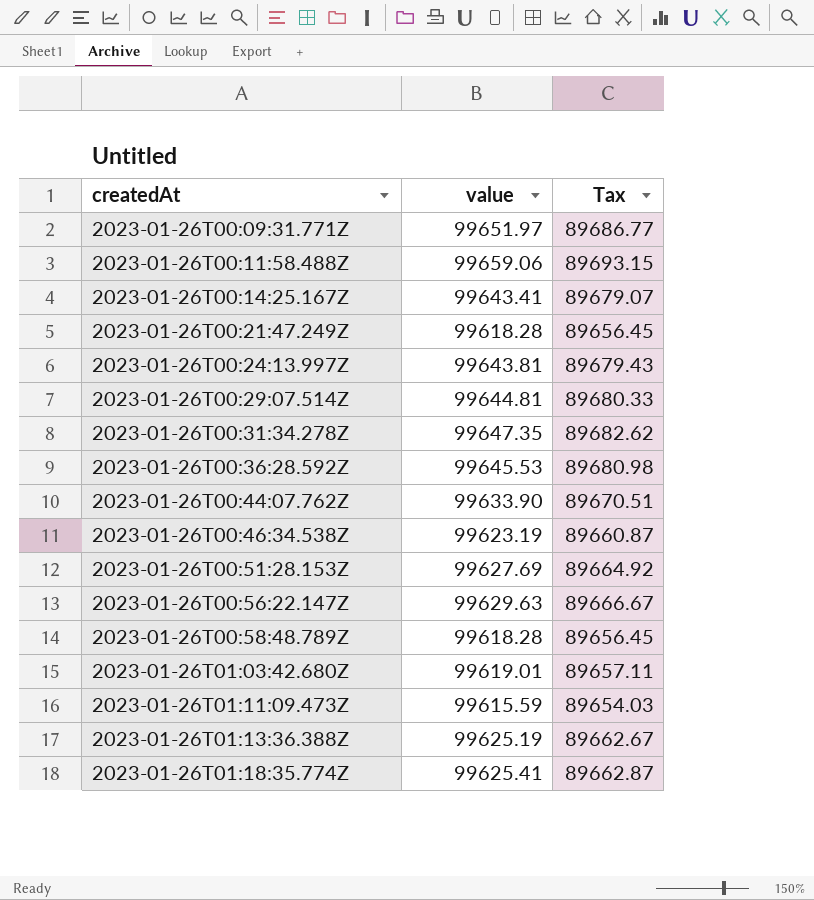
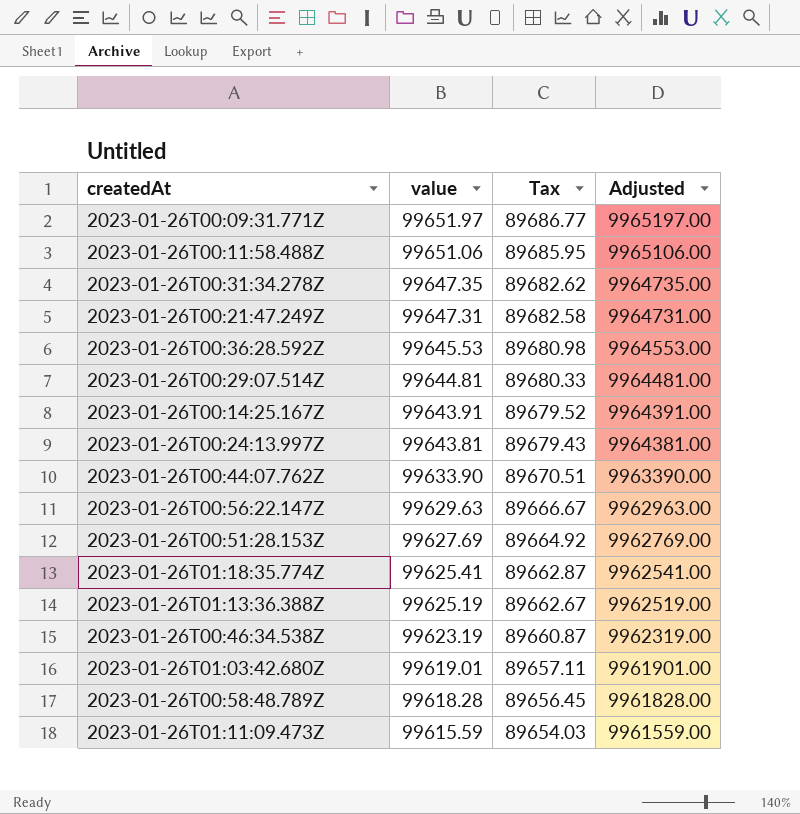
row order: createdAt ascending -> value descending
column Adjusted | formula: none -> [value] * 100
2023-01-26T00:11:58.488Z | value: 99659.06 -> 99651.06
2023-01-26T00:11:58.488Z | Tax: 89693.15 -> 89685.95
2023-01-26T00:21:47.249Z | value: 99618.28 -> 99647.31
2023-01-26T00:21:47.249Z | Tax: 89656.45 -> 89682.58
2023-01-26T00:14:25.167Z | value: 99643.41 -> 99643.91
2023-01-26T00:14:25.167Z | Tax: 89679.07 -> 89679.52

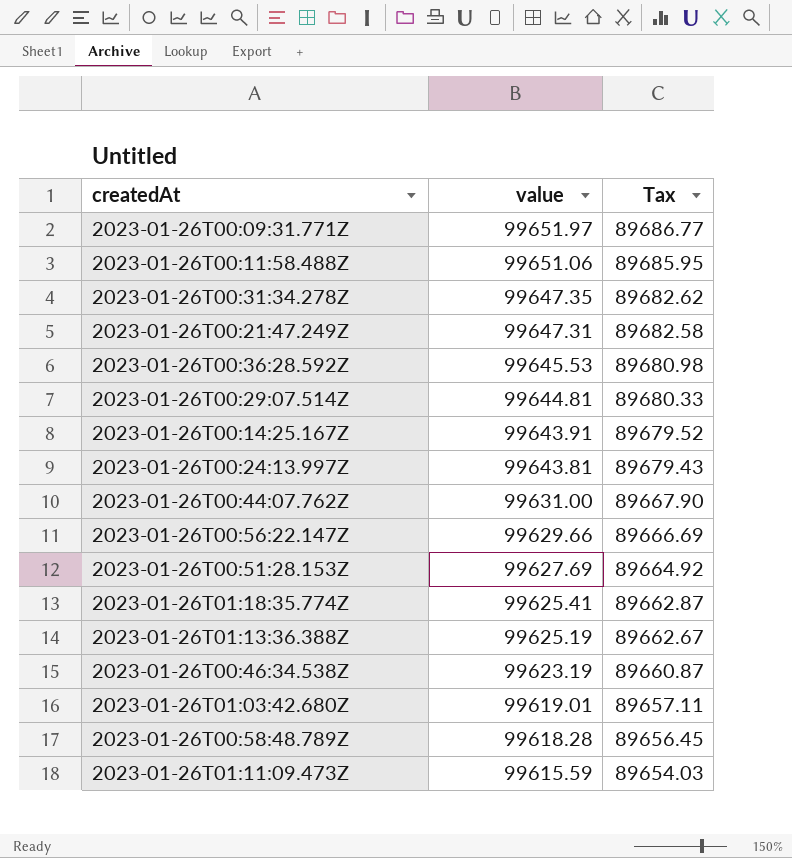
column Adjusted | formula: [value] * 100 -> none
2023-01-26T00:44:07.762Z | value: 99633.90 -> 99631.00
2023-01-26T00:44:07.762Z | Tax: 89670.51 -> 89667.90
2023-01-26T00:56:22.147Z | value: 99629.63 -> 99629.66
2023-01-26T00:56:22.147Z | Tax: 89666.67 -> 89666.69

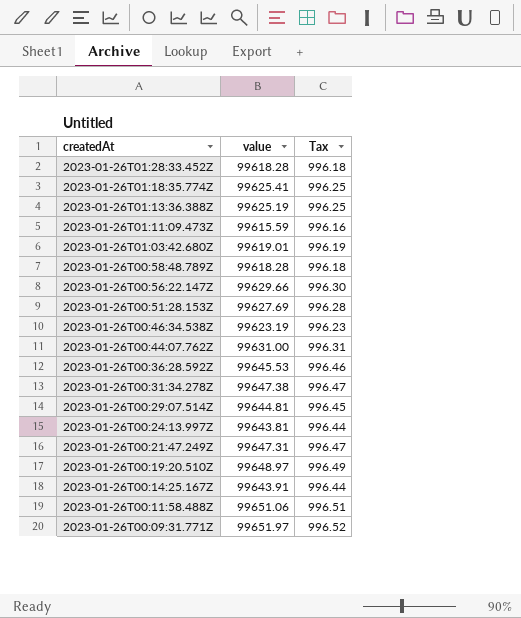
row order: value descending -> createdAt descending
column Tax | formula: [value] * 0.9 -> [value] * 0.01
row 2023-01-26T01:28:33.452Z: none -> 99618.28 | 996.18
2023-01-26T00:31:34.278Z | value: 99647.35 -> 99647.38
row 2023-01-26T00:19:20.510Z: none -> 99648.97 | 996.49

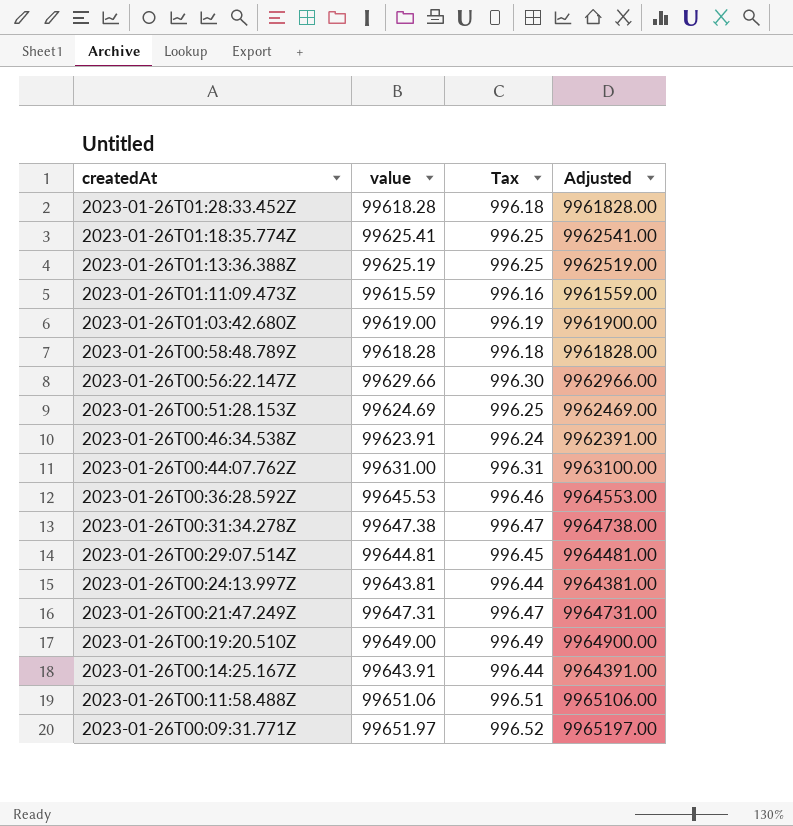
column Adjusted | formula: none -> [value] * 100
2023-01-26T01:03:42.680Z | value: 99619.01 -> 99619.00
2023-01-26T00:51:28.153Z | value: 99627.69 -> 99624.69
2023-01-26T00:51:28.153Z | Tax: 996.28 -> 996.25
2023-01-26T00:46:34.538Z | value: 99623.19 -> 99623.91
2023-01-26T00:46:34.538Z | Tax: 996.23 -> 996.24
2023-01-26T00:19:20.510Z | value: 99648.97 -> 99649.00

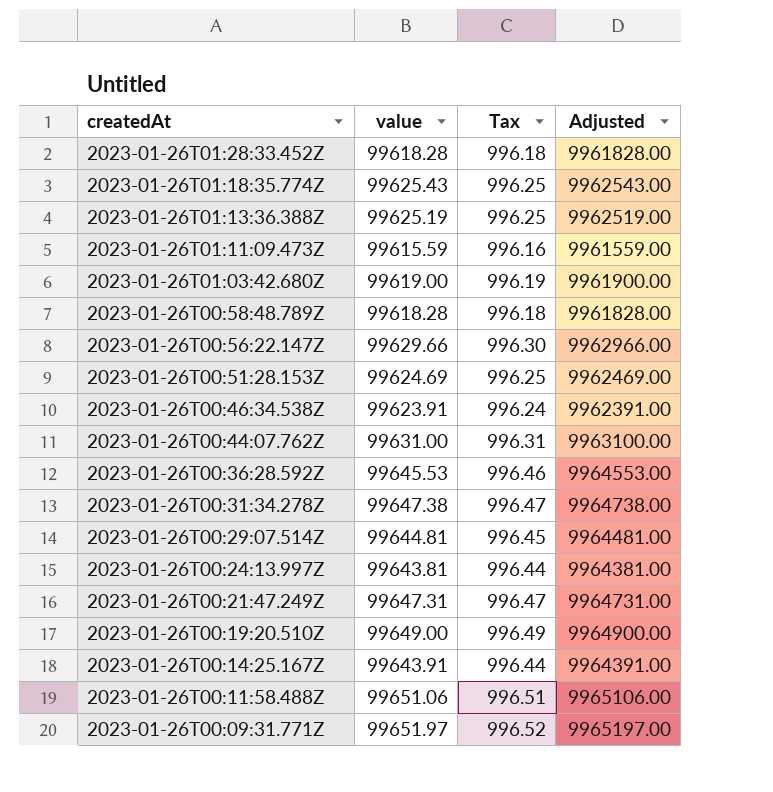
2023-01-26T01:18:35.774Z | value: 99625.41 -> 99625.43
2023-01-26T01:18:35.774Z | Adjusted: 9962541.00 -> 9962543.00

